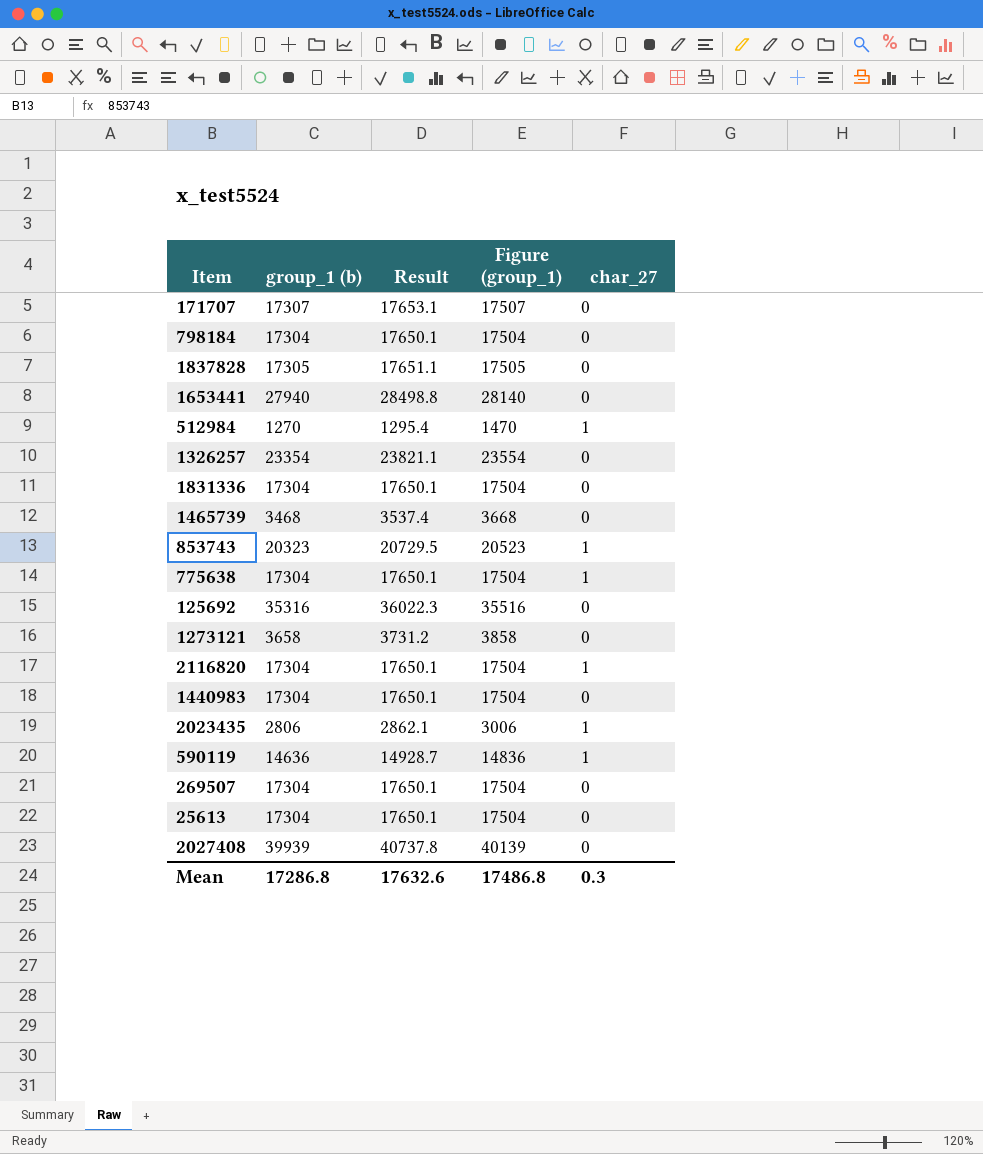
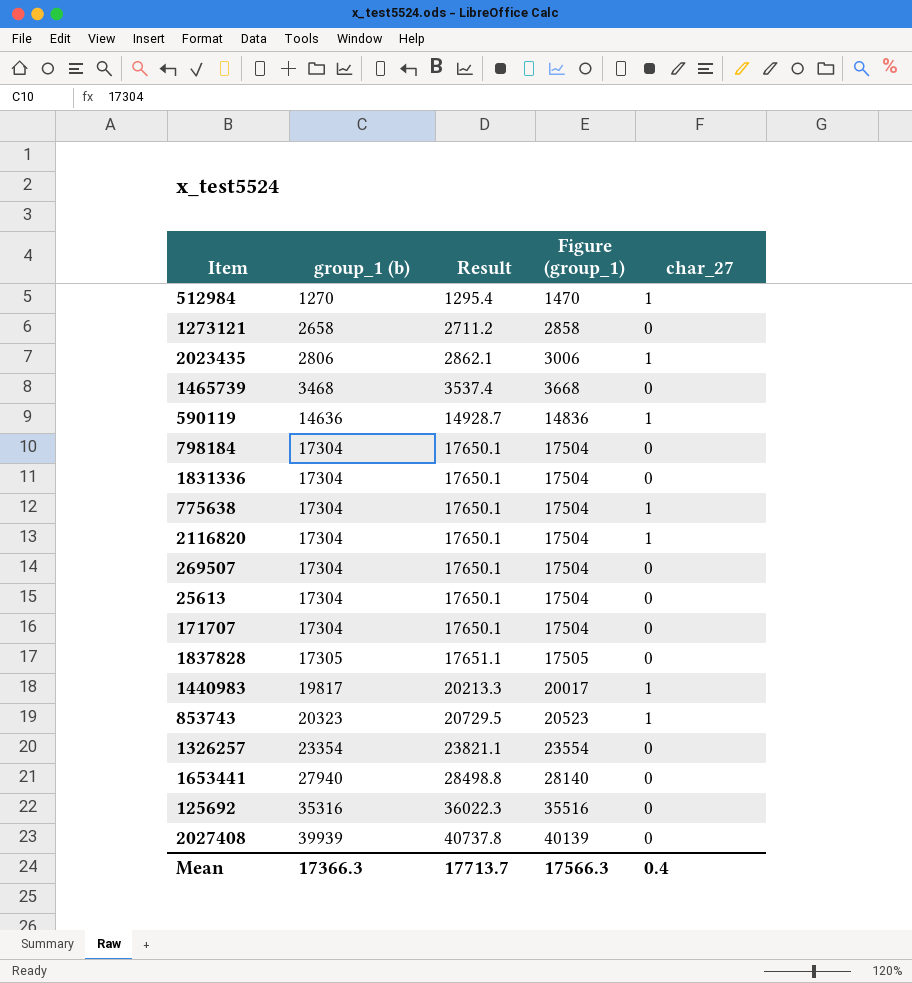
row order: none -> group_1 (b) ascending
1273121 | group_1 (b): 3658 -> 2658
1273121 | Result: 3731.2 -> 2711.2
1273121 | Figure (group_1): 3858 -> 2858
171707 | group_1 (b): 17307 -> 17304
171707 | Result: 17653.1 -> 17650.1
171707 | Figure (group_1): 17507 -> 17504
1440983 | group_1 (b): 17304 -> 19817
1440983 | Result: 17650.1 -> 20213.3
1440983 | Figure (group_1): 17504 -> 20017
1440983 | char_27: 0 -> 1
Mean | group_1 (b): 17286.8 -> 17366.3
Mean | Result: 17632.6 -> 17713.7
Mean | Figure (group_1): 17486.8 -> 17566.3
Mean | char_27: 0.3 -> 0.4

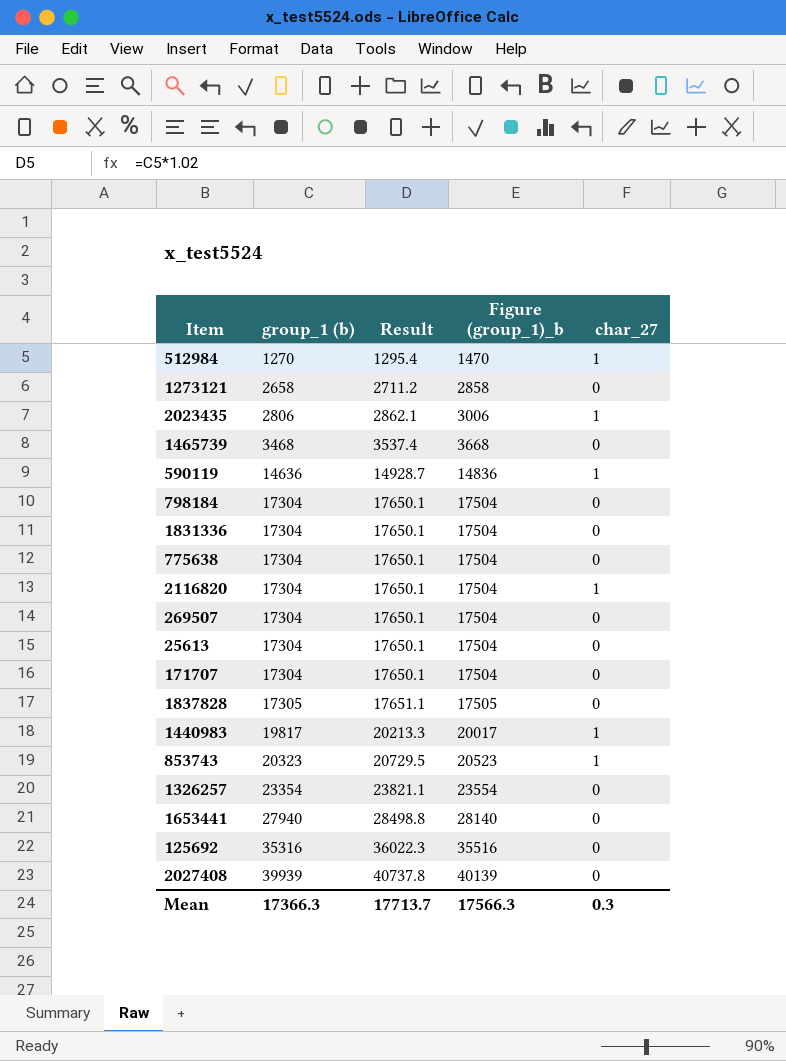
column name: Figure (group_1) -> Figure (group_1)_b
775638 | char_27: 1 -> 0
Mean | char_27: 0.4 -> 0.3

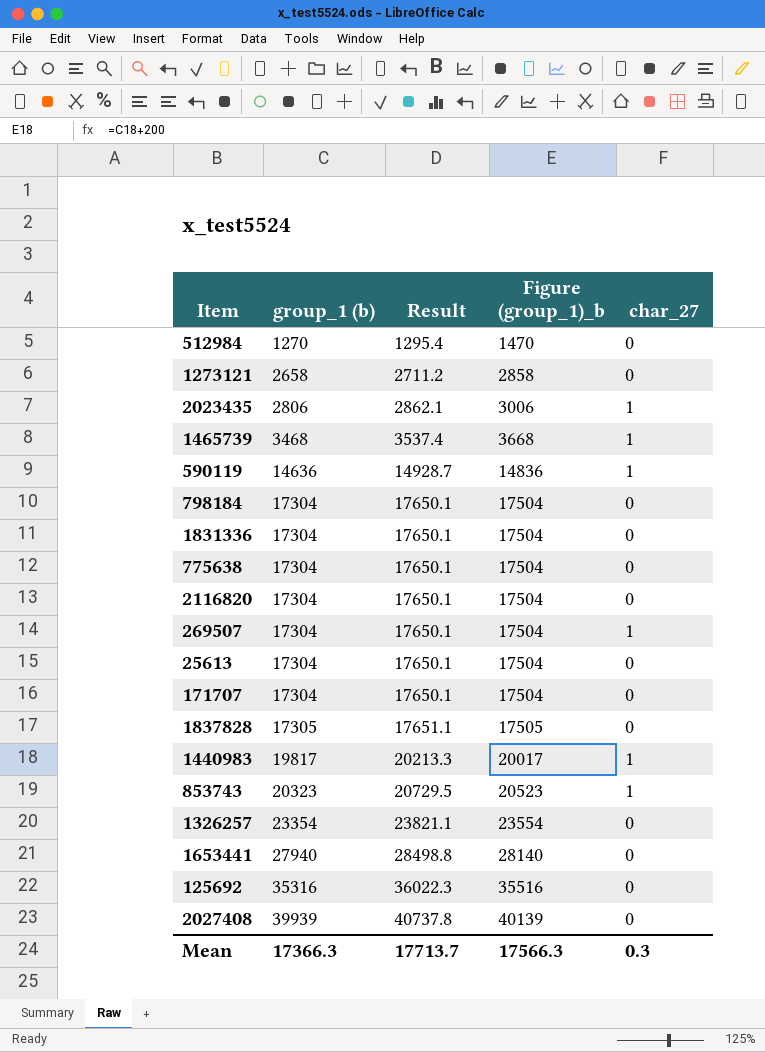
512984 | char_27: 1 -> 0
1465739 | char_27: 0 -> 1
2116820 | char_27: 1 -> 0
269507 | char_27: 0 -> 1

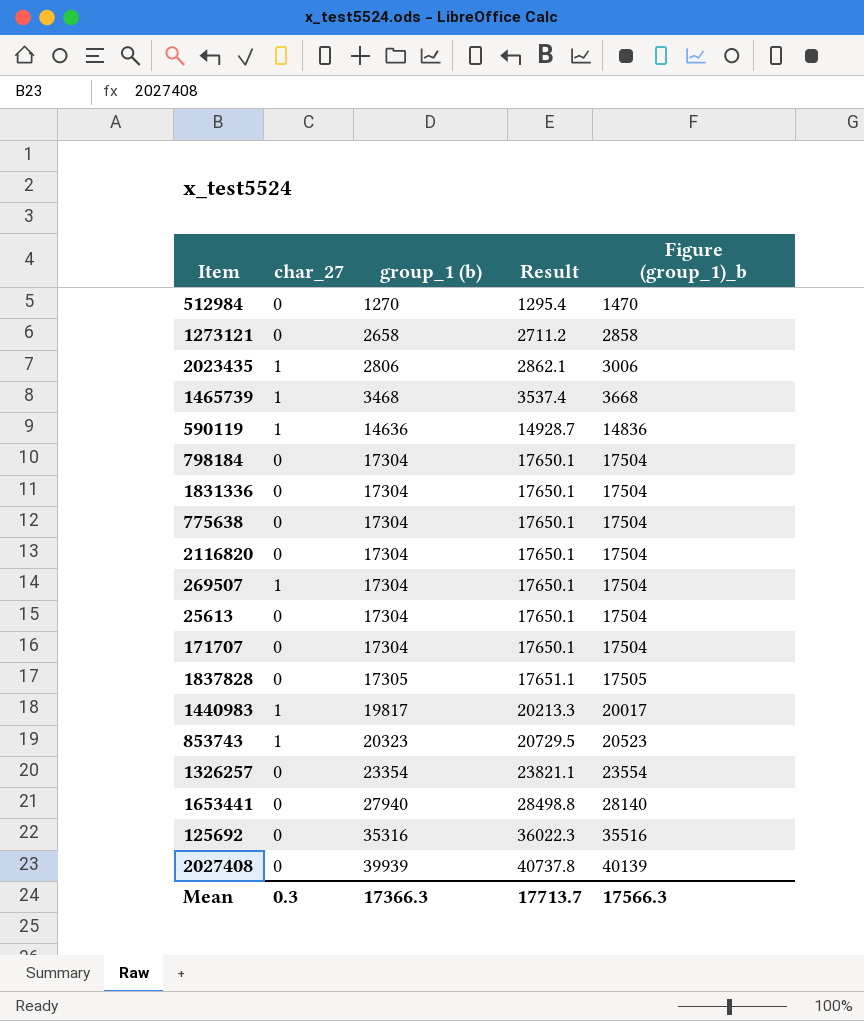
column char_27 | position: 5 -> 2

